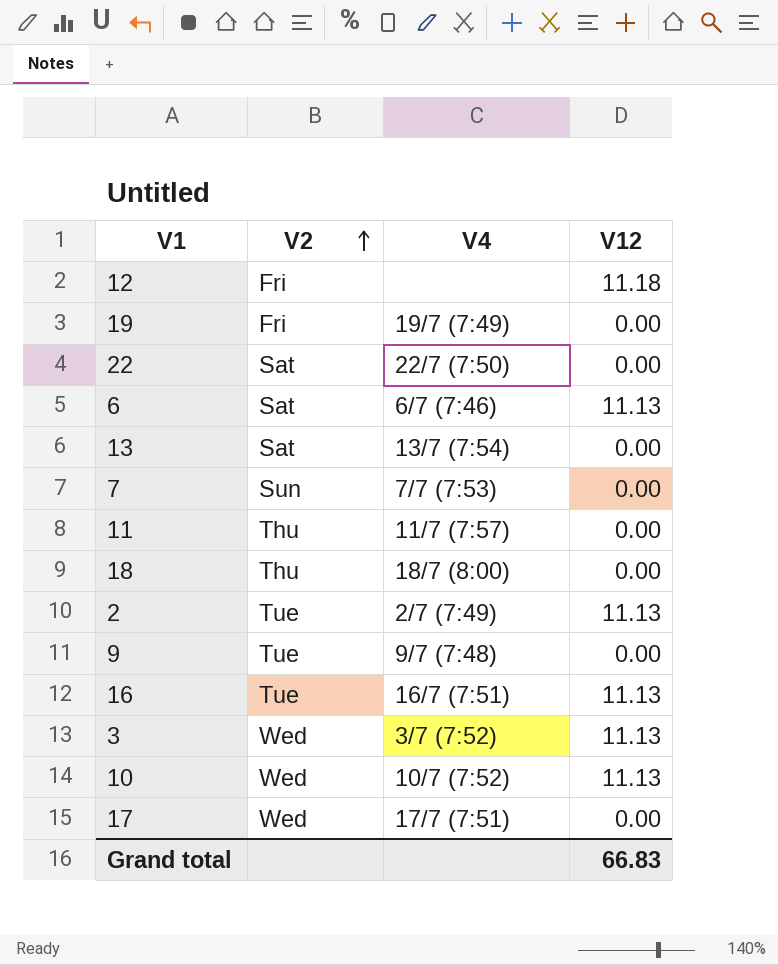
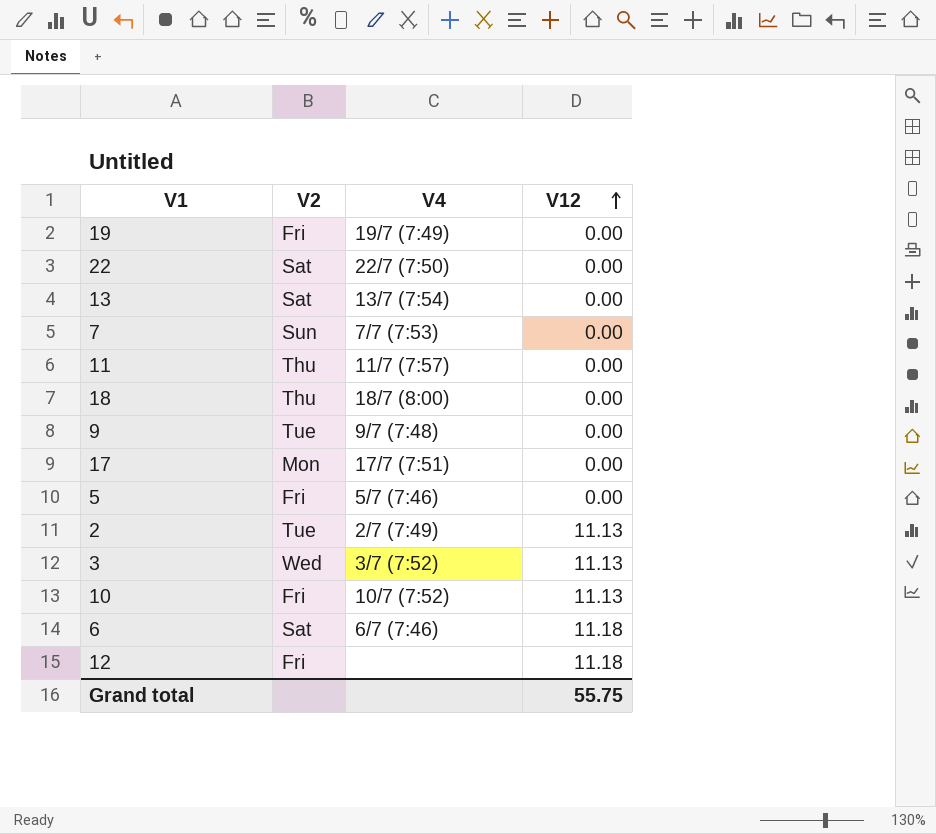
row order: V2 ascending -> V12 ascending
row 16: Tue | 16/7 (7:51) | 11.13 -> none
17 | V2: Wed -> Mon
row 5: none -> Fri | 5/7 (7:46) | 0.00
10 | V2: Wed -> Fri
6 | V12: 11.13 -> 11.18
Grand total | V12: 66.83 -> 55.75

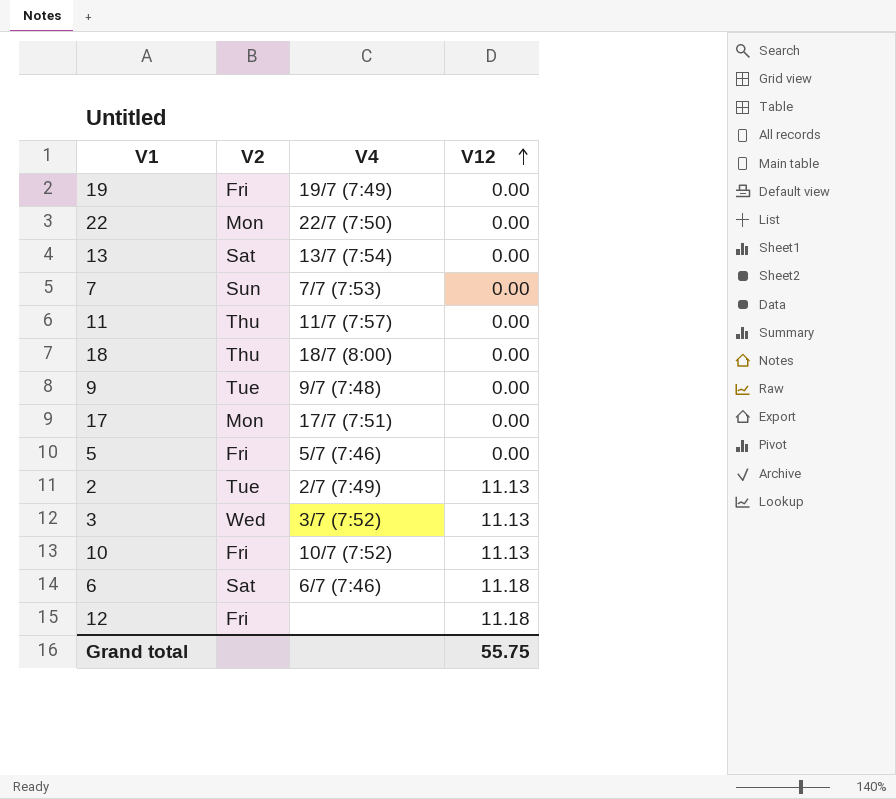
22 | V2: Sat -> Mon

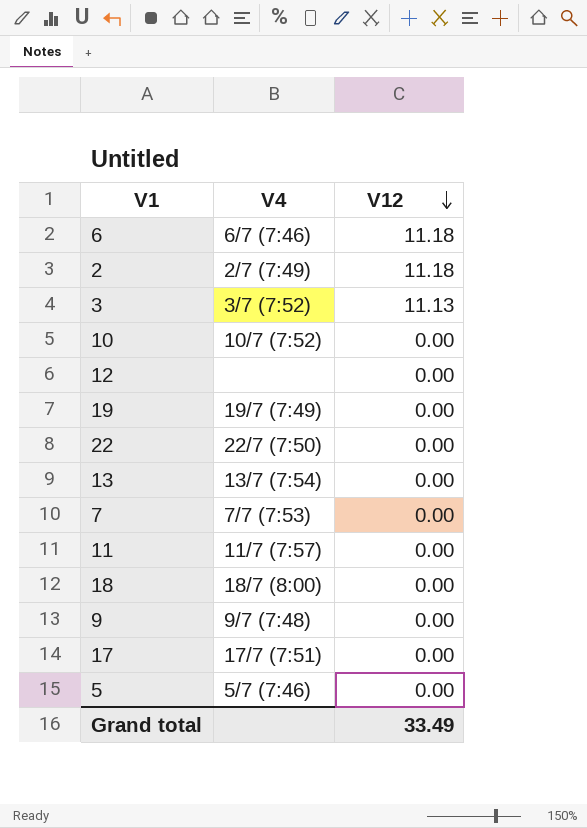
row order: V12 ascending -> V12 descending
column V2 | position: 2 -> none
2 | V12: 11.13 -> 11.18
10 | V12: 11.13 -> 0.00
12 | V12: 11.18 -> 0.00
Grand total | V12: 55.75 -> 33.49

